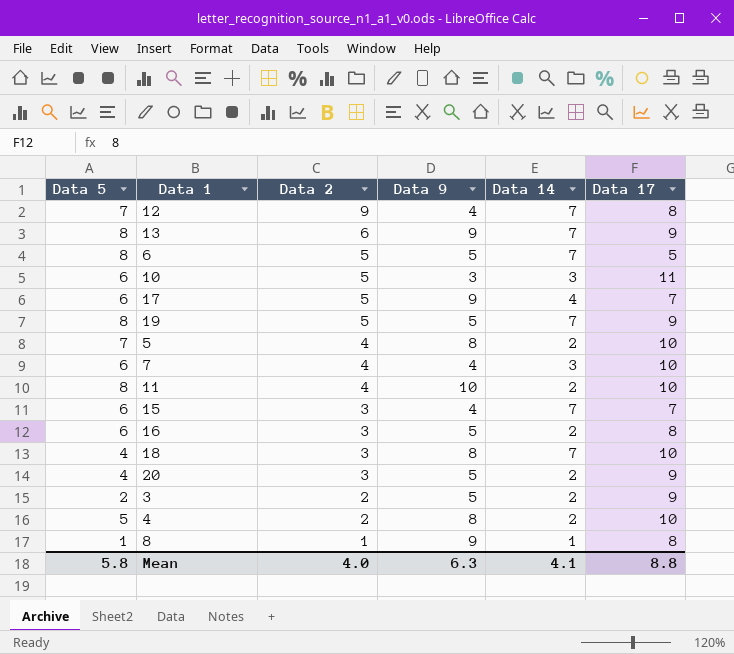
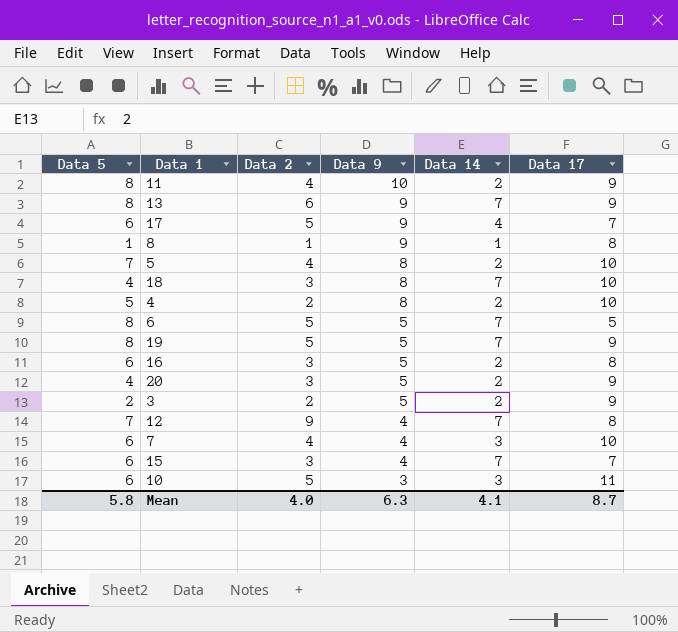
row order: Data 2 descending -> Data 9 descending
11 | Data 17: 10 -> 9
Mean | Data 17: 8.8 -> 8.7

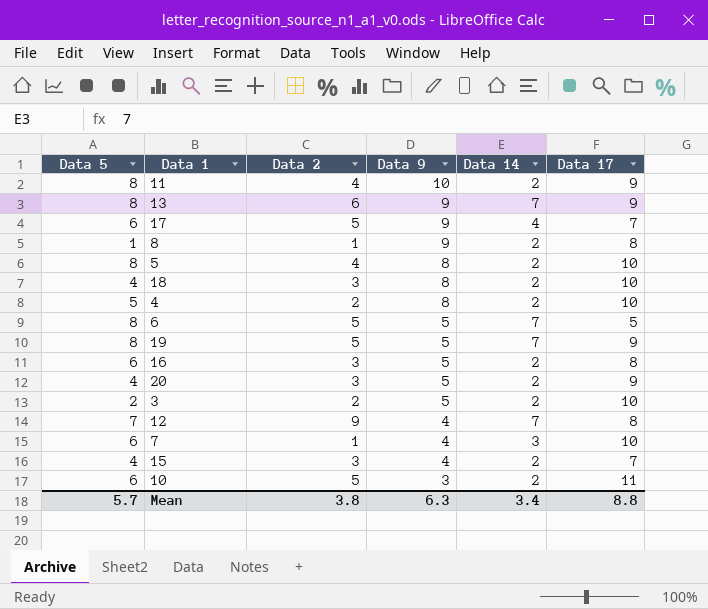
8 | Data 14: 1 -> 2
5 | Data 5: 7 -> 8
18 | Data 14: 7 -> 2
3 | Data 17: 9 -> 10
7 | Data 2: 4 -> 1
15 | Data 5: 6 -> 4
15 | Data 14: 7 -> 2
10 | Data 14: 3 -> 2
Mean | Data 5: 5.8 -> 5.7
Mean | Data 2: 4.0 -> 3.8
Mean | Data 14: 4.1 -> 3.4
Mean | Data 17: 8.7 -> 8.8

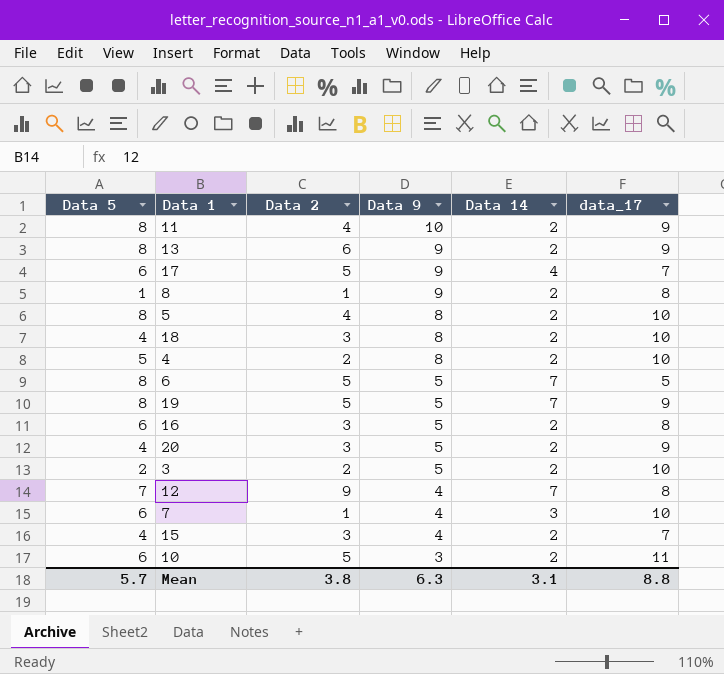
column name: Data 17 -> data_17
13 | Data 14: 7 -> 2
Mean | Data 14: 3.4 -> 3.1

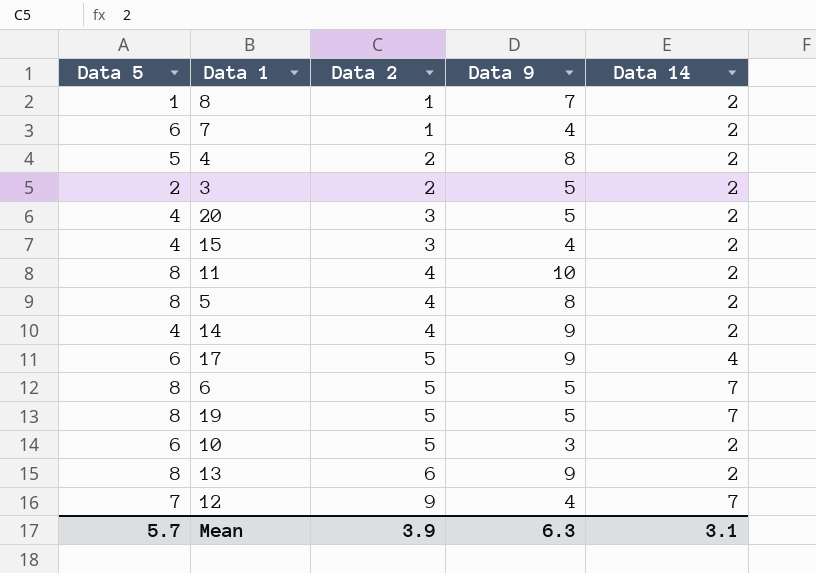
row order: Data 9 descending -> Data 2 ascending
column data_17 | position: 6 -> none
row 18: 4 | 3 | 8 | 2 | 10 -> none
row 16: 6 | 3 | 5 | 2 | 8 -> none
8 | Data 9: 9 -> 7
7 | Data 14: 3 -> 2
row 14: none -> 4 | 4 | 9 | 2
Mean | Data 2: 3.8 -> 3.9

